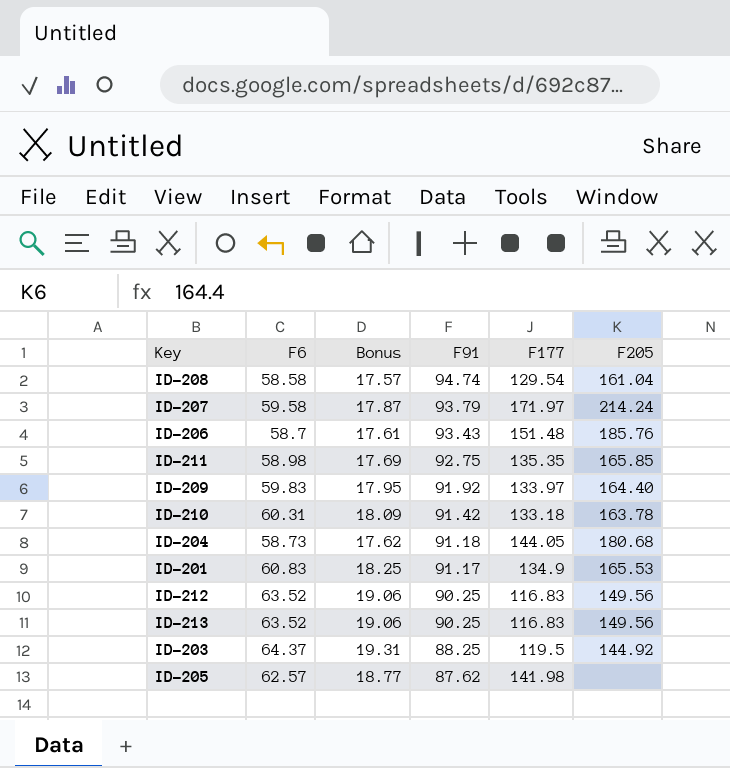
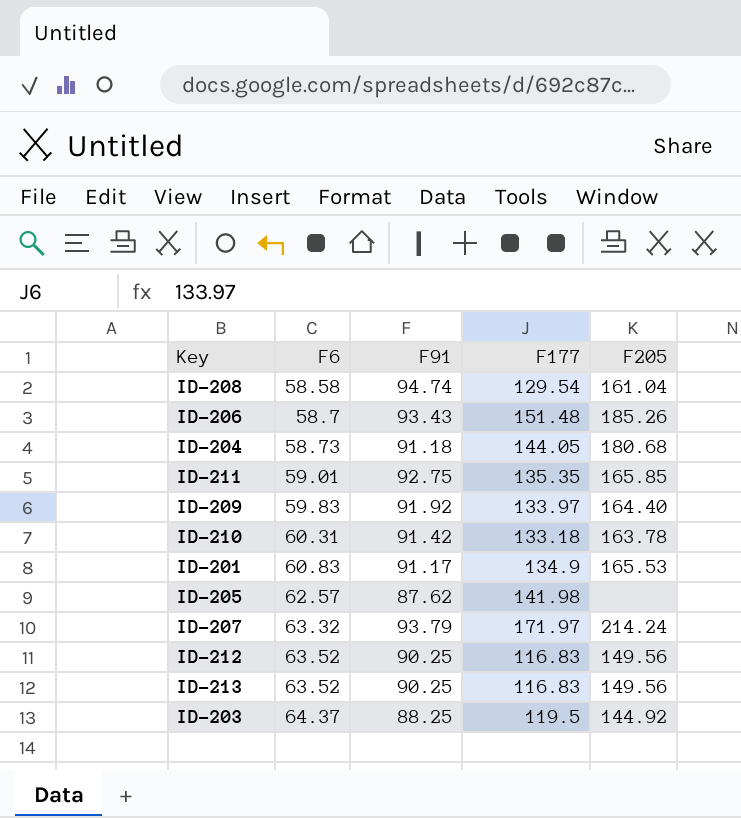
row order: F91 descending -> F6 ascending
column Bonus | formula: [F6] * 0.3 -> none
ID-206 | F205: 185.76 -> 185.26
ID-211 | F6: 58.98 -> 59.01
ID-207 | F6: 59.58 -> 63.32

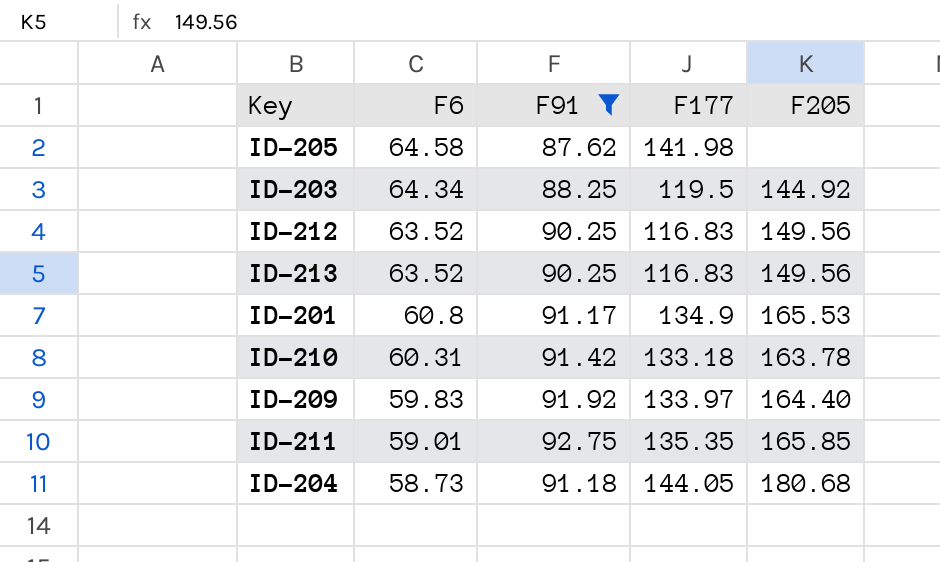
filter: none -> F91 <= 92.75
row order: F6 ascending -> F6 descending
ID-205 | F6: 62.57 -> 64.58
ID-203 | F6: 64.37 -> 64.34
ID-201 | F6: 60.83 -> 60.8

